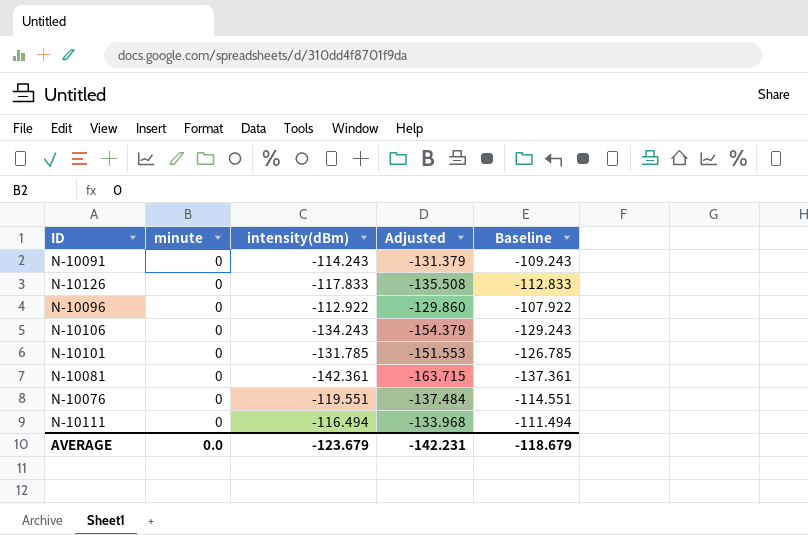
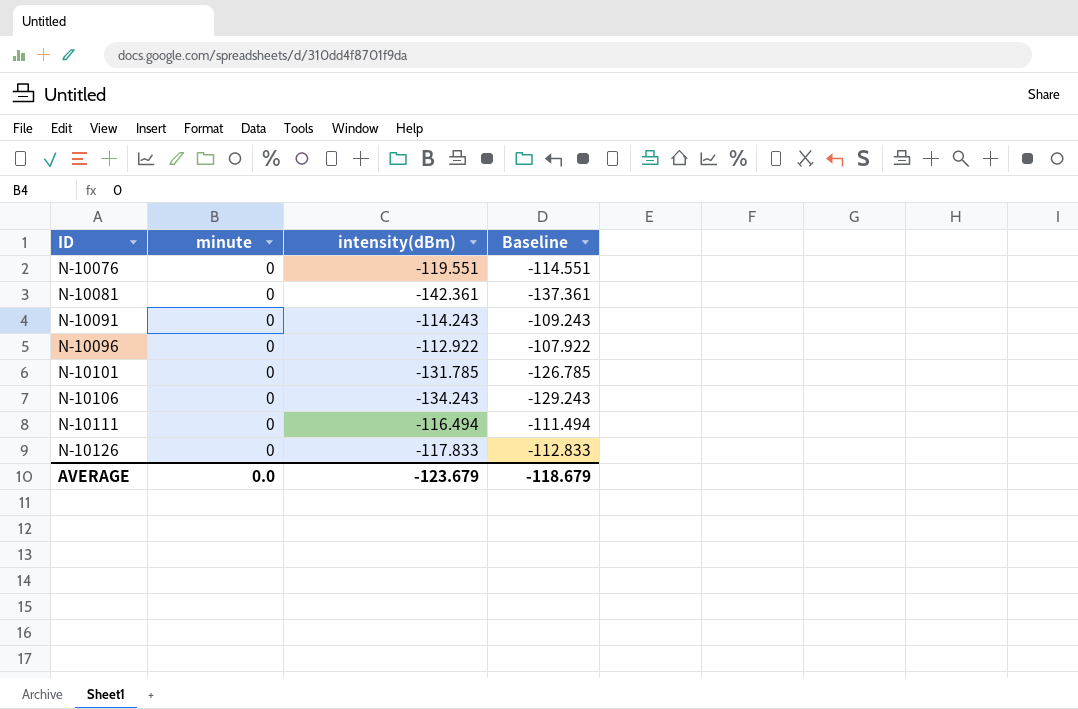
row order: none -> ID ascending
column Adjusted | formula: [intensity(dBm)] * 1.15 -> none

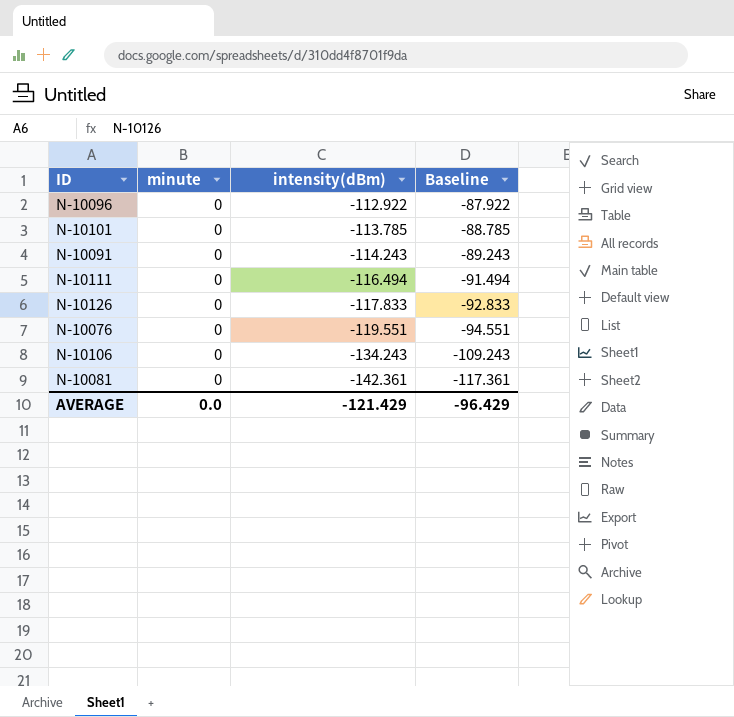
row order: ID ascending -> intensity(dBm) descending
column Baseline | formula: [intensity(dBm)] + 5 -> [intensity(dBm)] + 25
N-10101 | intensity(dBm): -131.785 -> -113.785
AVERAGE | intensity(dBm): -123.679 -> -121.429
AVERAGE | Baseline: -118.679 -> -96.429

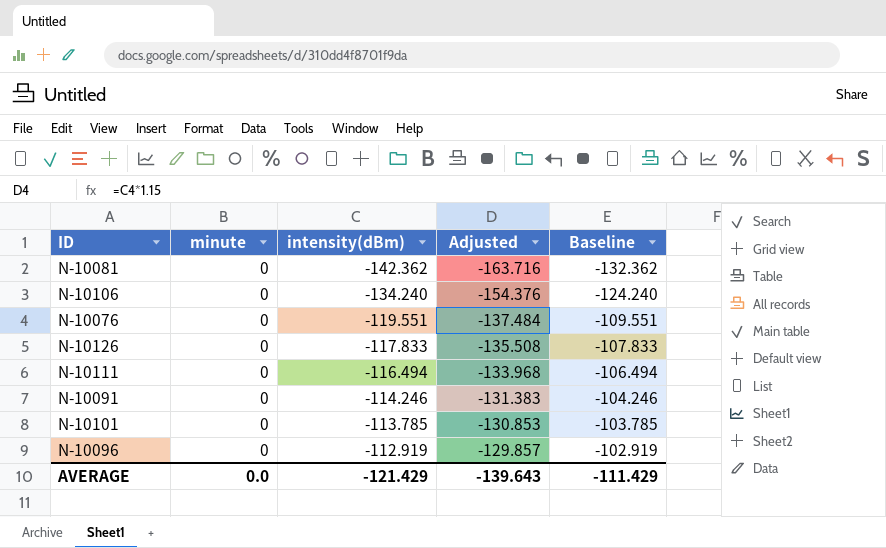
row order: intensity(dBm) descending -> intensity(dBm) ascending
column Adjusted | formula: none -> [intensity(dBm)] * 1.15
column Baseline | formula: [intensity(dBm)] + 25 -> [intensity(dBm)] + 10
N-10081 | intensity(dBm): -142.361 -> -142.362
N-10106 | intensity(dBm): -134.243 -> -134.240
N-10091 | intensity(dBm): -114.243 -> -114.246
N-10096 | intensity(dBm): -112.922 -> -112.919
AVERAGE | Baseline: -96.429 -> -111.429

